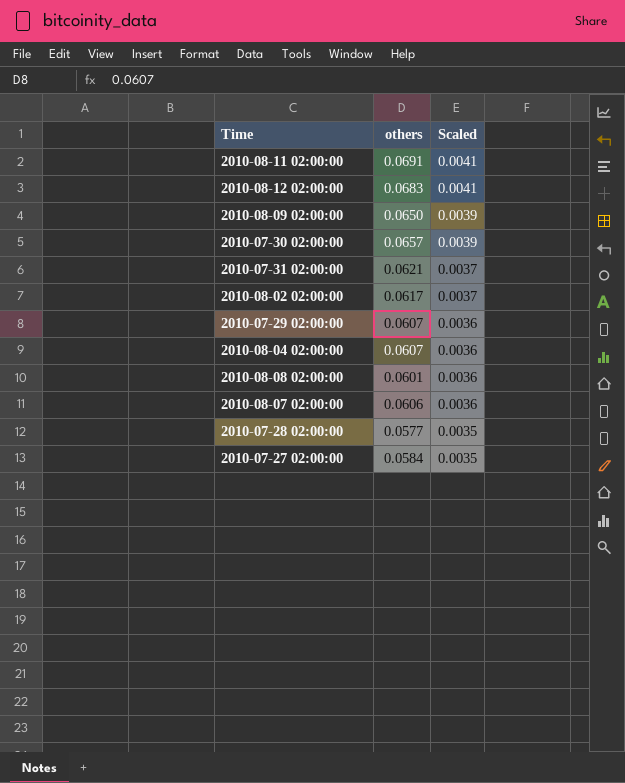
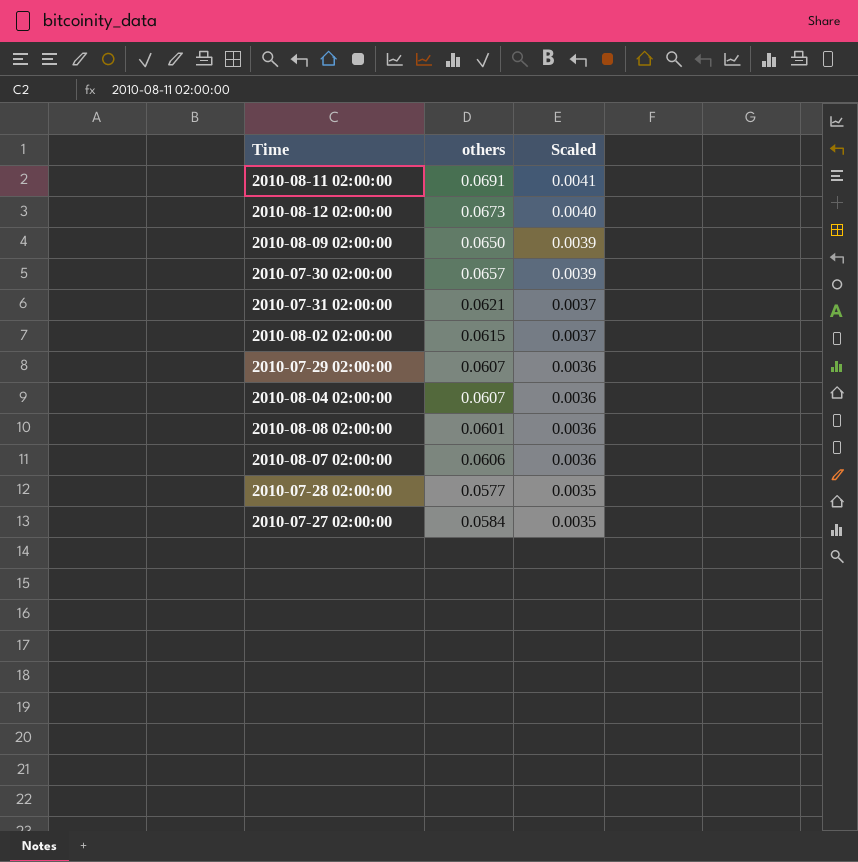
2010-08-12 02:00:00 | others: 0.0683 -> 0.0673
2010-08-12 02:00:00 | Scaled: 0.0041 -> 0.0040
2010-08-02 02:00:00 | others: 0.0617 -> 0.0615

